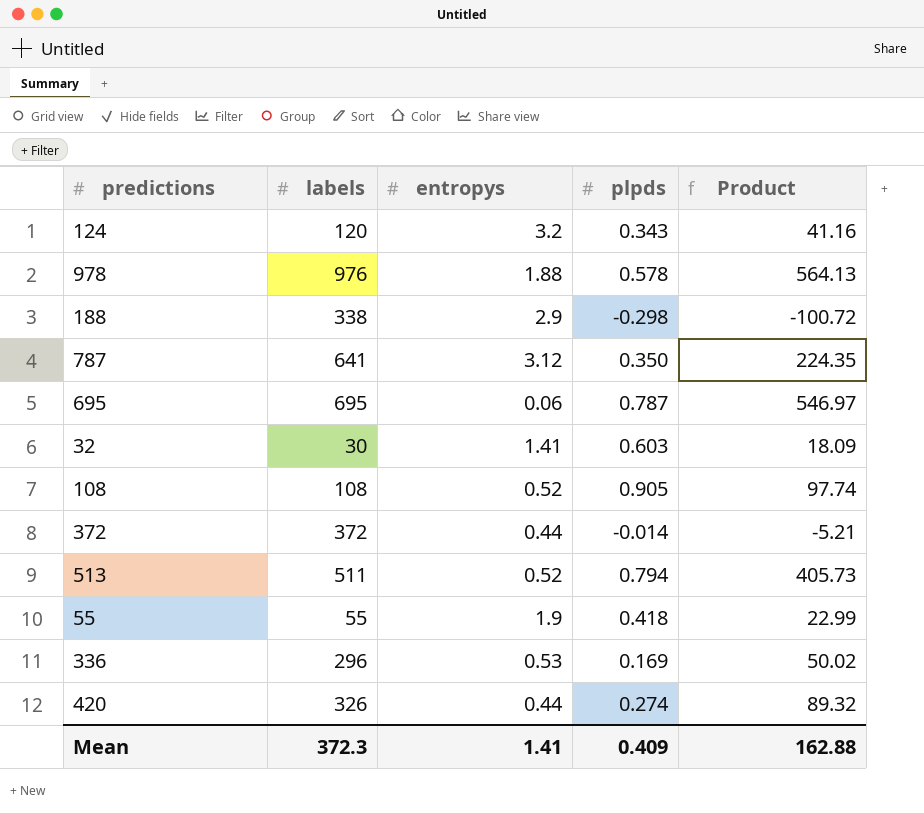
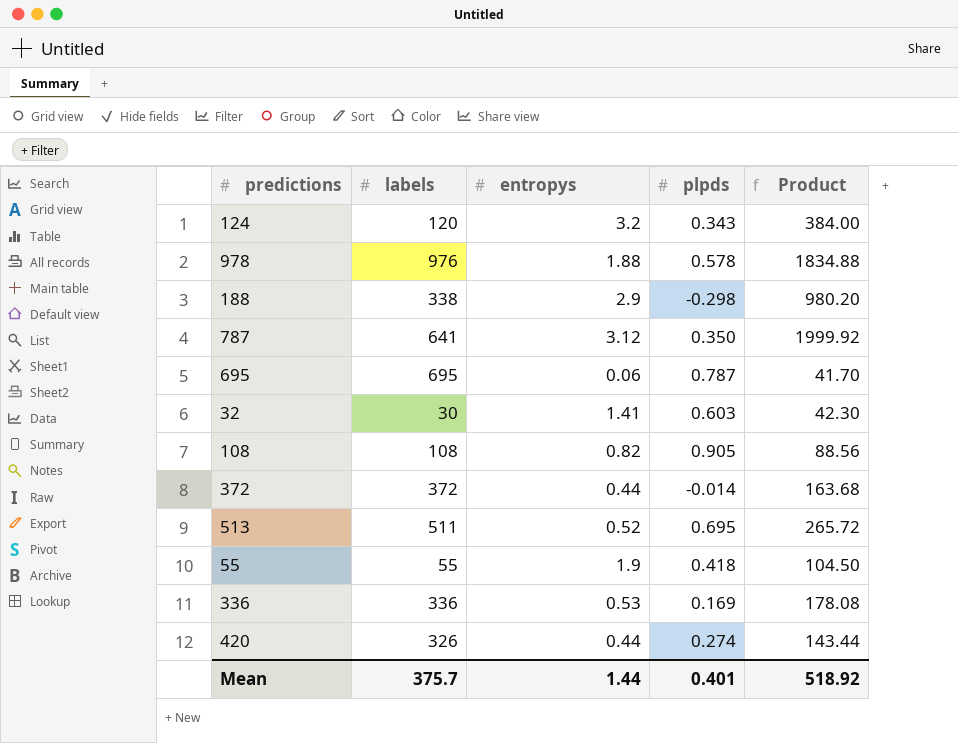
column Product | formula: [labels] * [plpds] -> [labels] * [entropys]
108 | entropys: 0.52 -> 0.82
513 | plpds: 0.794 -> 0.695
336 | labels: 296 -> 336
Mean | labels: 372.3 -> 375.7
Mean | entropys: 1.41 -> 1.44
Mean | plpds: 0.409 -> 0.401
Mean | Product: 162.88 -> 518.92

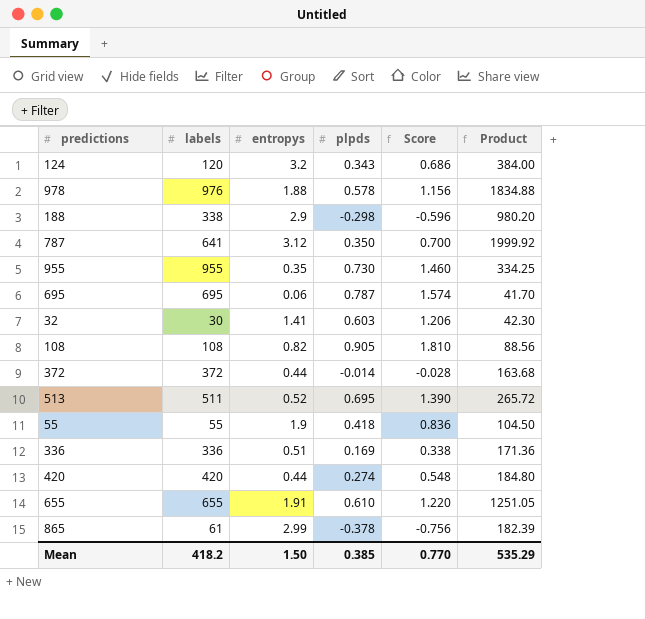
column Score | formula: none -> [plpds] * 2
row 955: none -> 955 | 0.35 | 0.730 | 1.460 | 334.25
336 | entropys: 0.53 -> 0.51
336 | Product: 178.08 -> 171.36
420 | labels: 326 -> 420
420 | Product: 143.44 -> 184.80
row 655: none -> 655 | 1.91 | 0.610 | 1.220 | 1251.05
row 865: none -> 61 | 2.99 | -0.378 | -0.756 | 182.39
Mean | labels: 375.7 -> 418.2
Mean | entropys: 1.44 -> 1.50
Mean | plpds: 0.401 -> 0.385
Mean | Product: 518.92 -> 535.29

